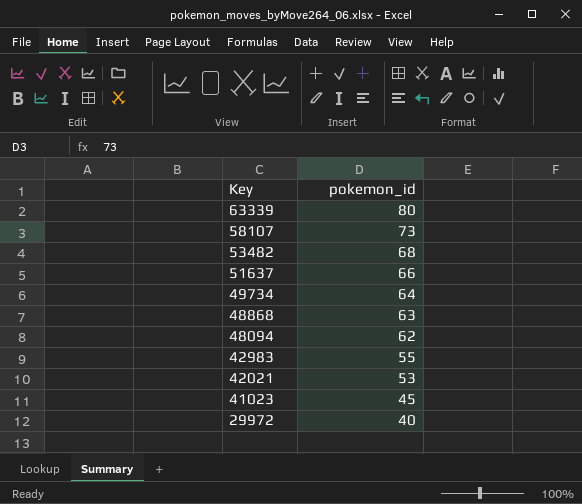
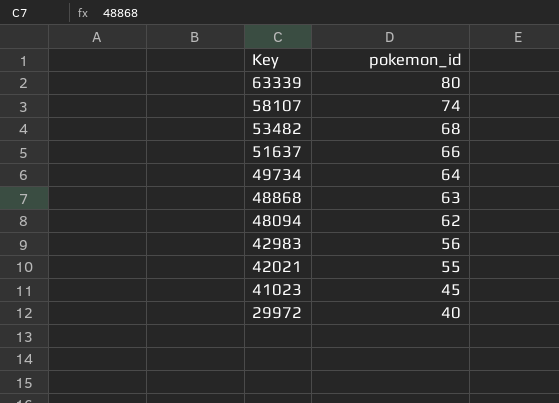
58107 | pokemon_id: 73 -> 74
42983 | pokemon_id: 55 -> 56
42021 | pokemon_id: 53 -> 55

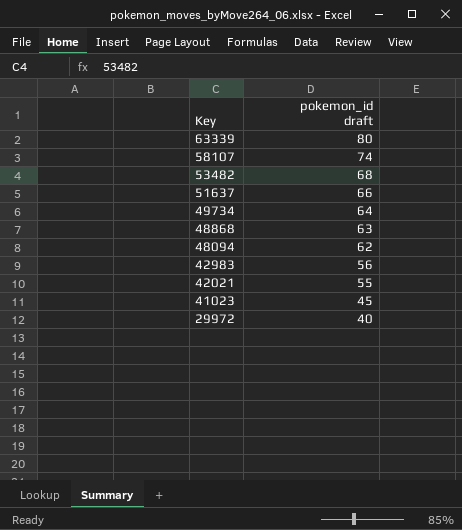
column name: pokemon_id -> pokemon_id draft

